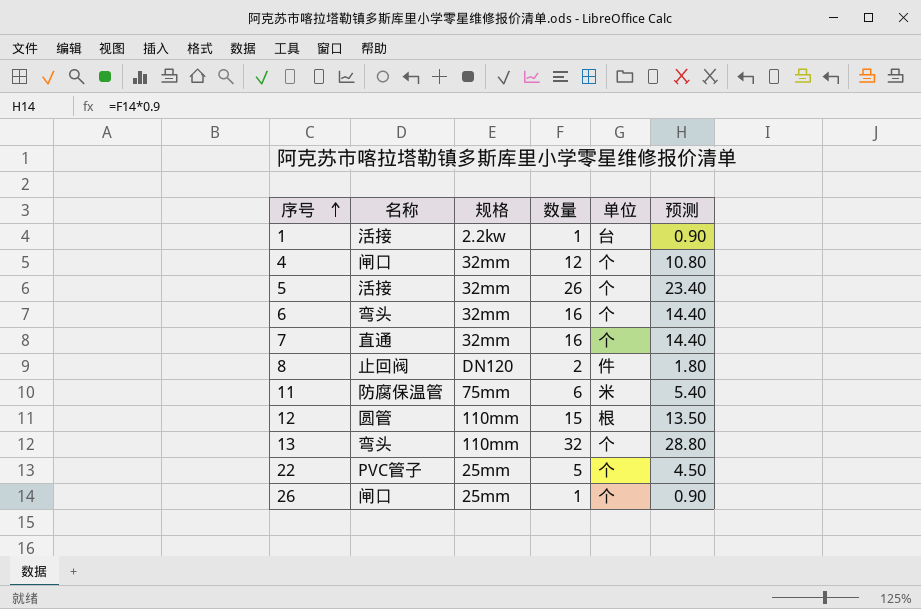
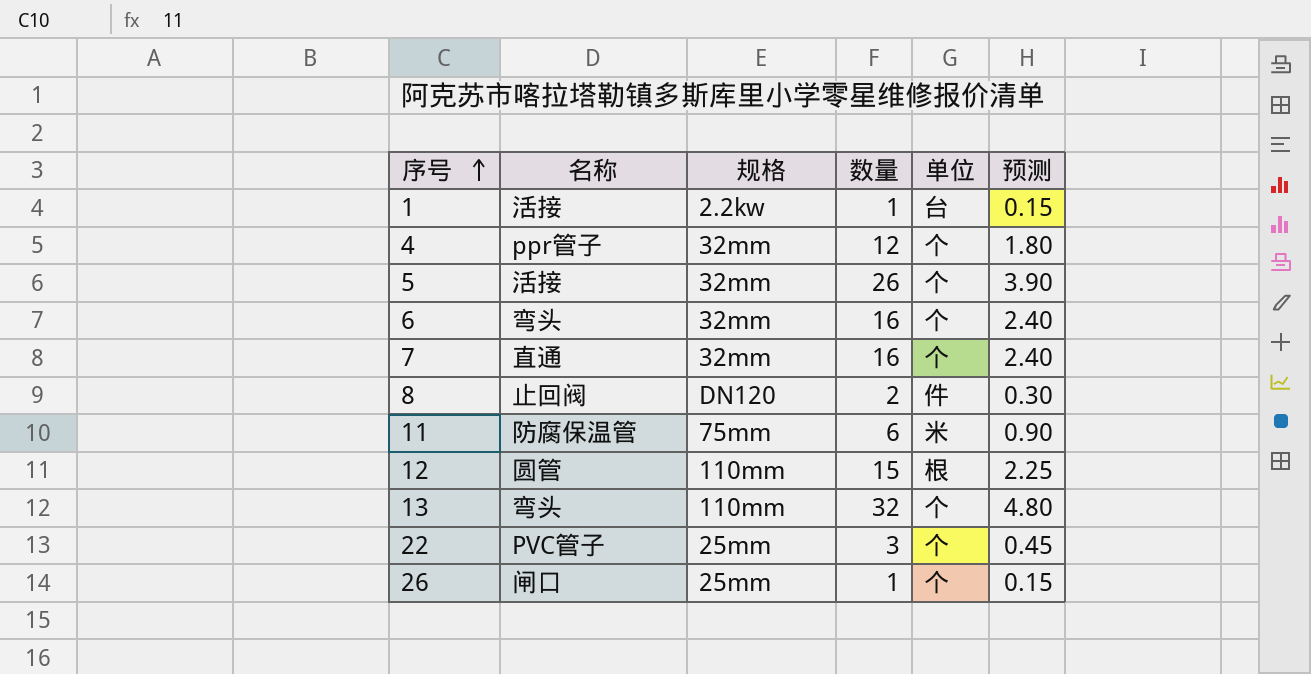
column 预测 | formula: [数量] * 0.9 -> [数量] * 0.15
4 | 名称: 闸口 -> ppr管子
22 | 数量: 5 -> 3

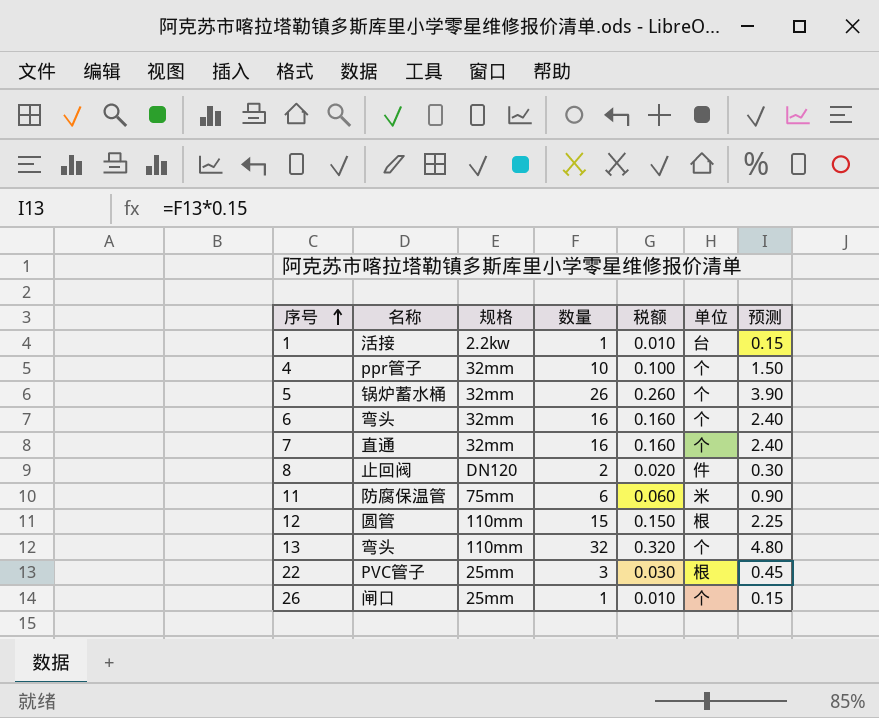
column 税额 | formula: none -> [数量] * 0.01
4 | 数量: 12 -> 10
4 | 预测: 1.80 -> 1.50
5 | 名称: 活接 -> 锅炉蓄水桶
22 | 单位: 个 -> 根

